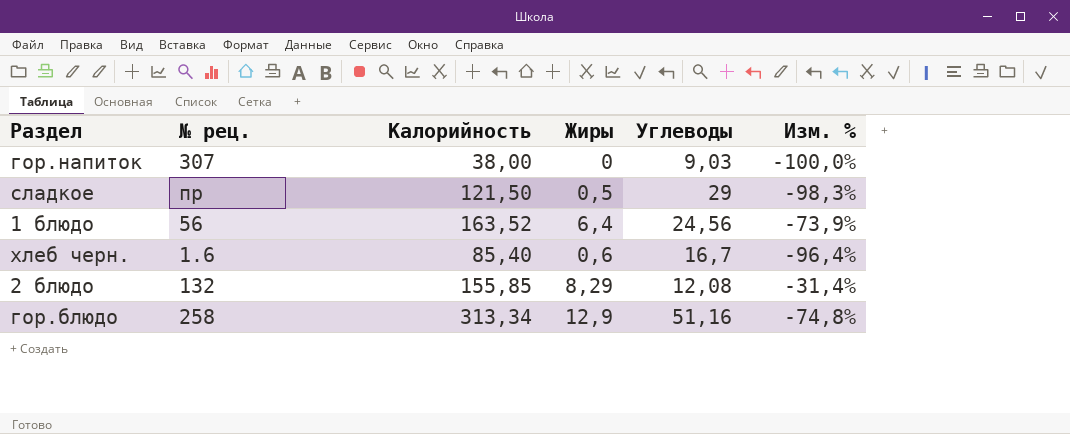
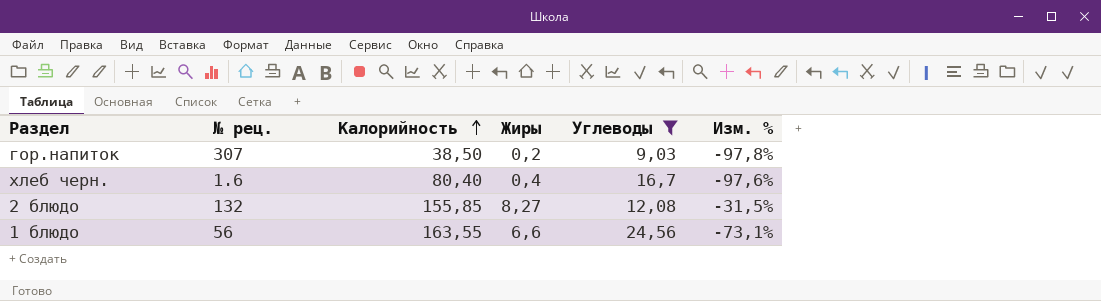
filter: none -> Углеводы <= 24,56
row order: none -> Калорийность ascending
гор.напиток | Калорийность: 38,00 -> 38,50
гор.напиток | Жиры: 0 -> 0,2
гор.напиток | Изм. %: -100,0% -> -97,8%
хлеб черн. | Калорийность: 85,40 -> 80,40
хлеб черн. | Жиры: 0,6 -> 0,4
хлеб черн. | Изм. %: -96,4% -> -97,6%
2 блюдо | Жиры: 8,29 -> 8,27
2 блюдо | Изм. %: -31,4% -> -31,5%
1 блюдо | Калорийность: 163,52 -> 163,55
1 блюдо | Жиры: 6,4 -> 6,6
1 блюдо | Изм. %: -73,9% -> -73,1%

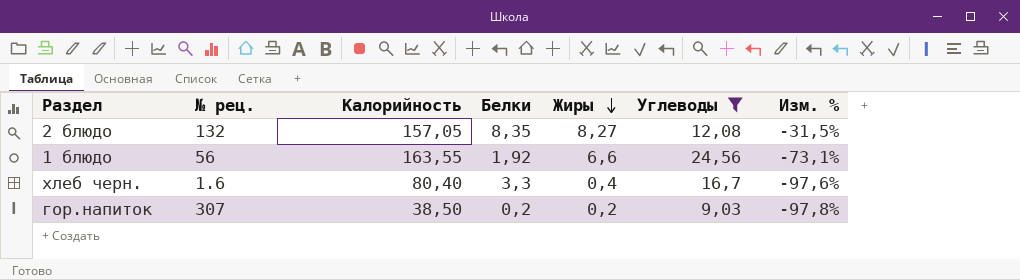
row order: Калорийность ascending -> Жиры descending
column Белки | position: none -> 4
2 блюдо | Калорийность: 155,85 -> 157,05

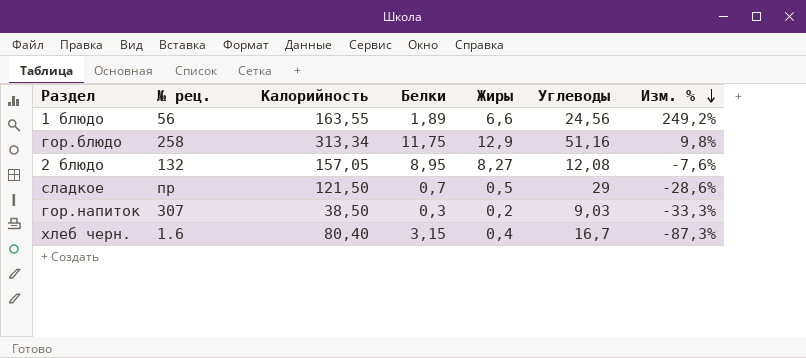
filter: Углеводы <= 24,56 -> none
row order: Жиры descending -> Изм. % descending
column Изм. % | formula: ([Жиры] - [Углеводы]) / [Углеводы] -> ([Жиры] - [Белки]) / [Белки]
1 блюдо | Белки: 1,92 -> 1,89
2 блюдо | Белки: 8,35 -> 8,95
гор.напиток | Белки: 0,2 -> 0,3
хлеб черн. | Белки: 3,3 -> 3,15

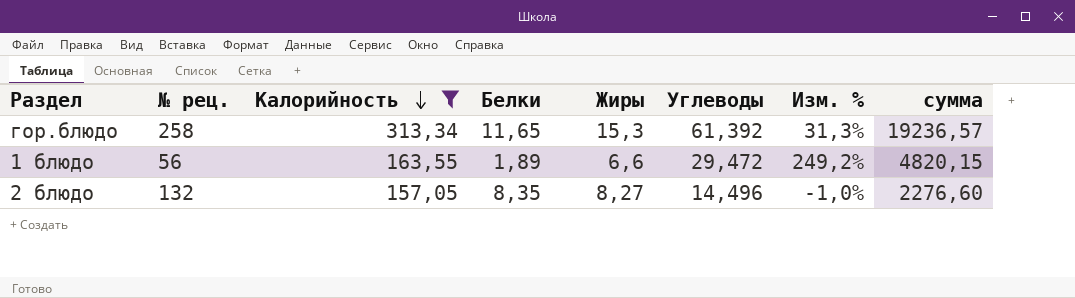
filter: none -> Калорийность >= 157,05
row order: Изм. % descending -> Калорийность descending
column сумма | formula: none -> [Калорийность] * [Углеводы]
гор.блюдо | Белки: 11,75 -> 11,65
гор.блюдо | Жиры: 12,9 -> 15,3
гор.блюдо | Углеводы: 51,16 -> 61,392
гор.блюдо | Изм. %: 9,8% -> 31,3%
1 блюдо | Углеводы: 24,56 -> 29,472
2 блюдо | Белки: 8,95 -> 8,35
2 блюдо | Углеводы: 12,08 -> 14,496
2 блюдо | Изм. %: -7,6% -> -1,0%

